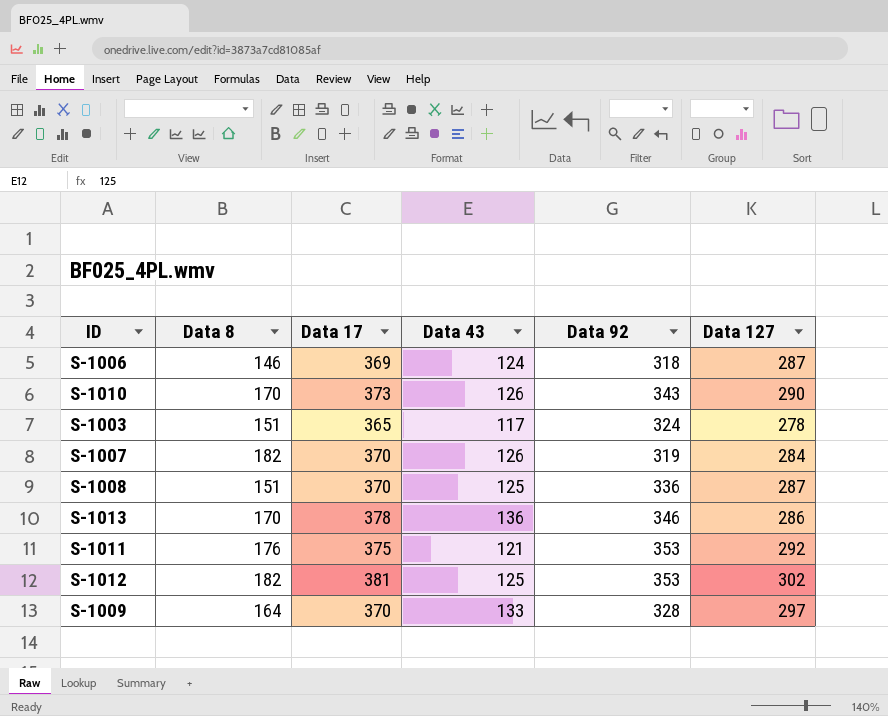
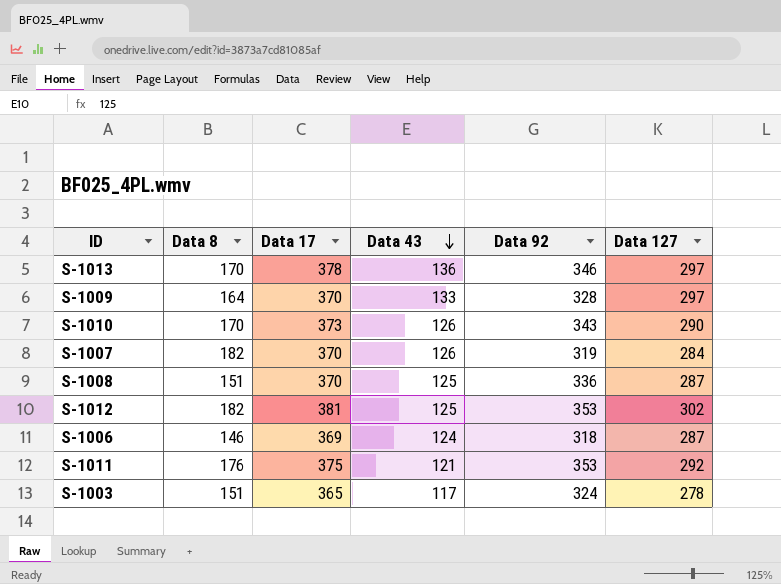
row order: none -> Data 43 descending
S-1013 | Data 127: 286 -> 297

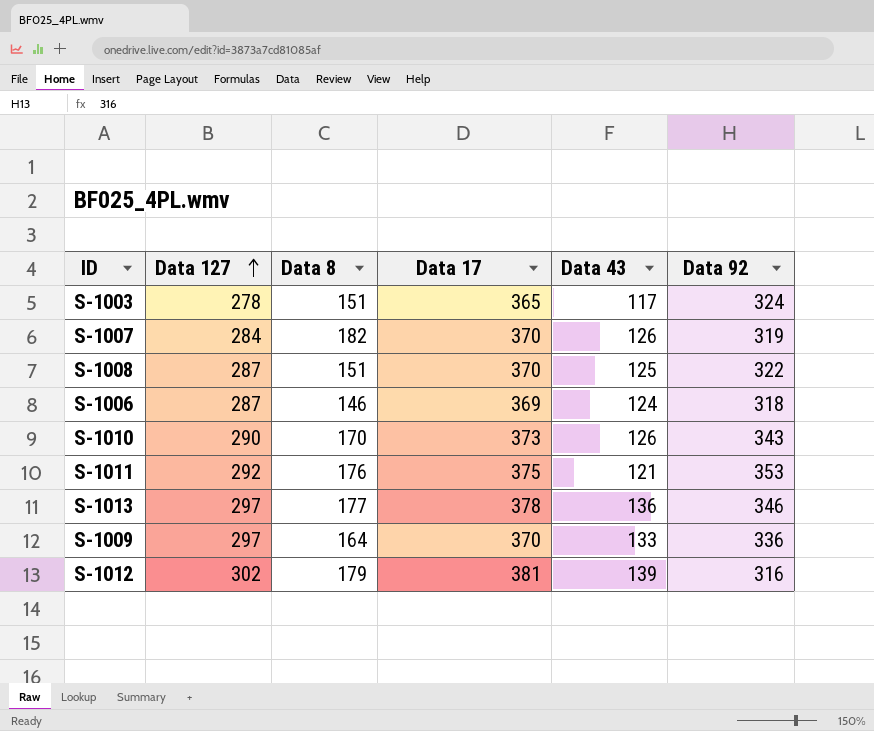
row order: Data 43 descending -> Data 127 ascending
column Data 127 | position: 6 -> 2
S-1008 | Data 92: 336 -> 322
S-1013 | Data 8: 170 -> 177
S-1009 | Data 92: 328 -> 336
S-1012 | Data 8: 182 -> 179
S-1012 | Data 43: 125 -> 139
S-1012 | Data 92: 353 -> 316

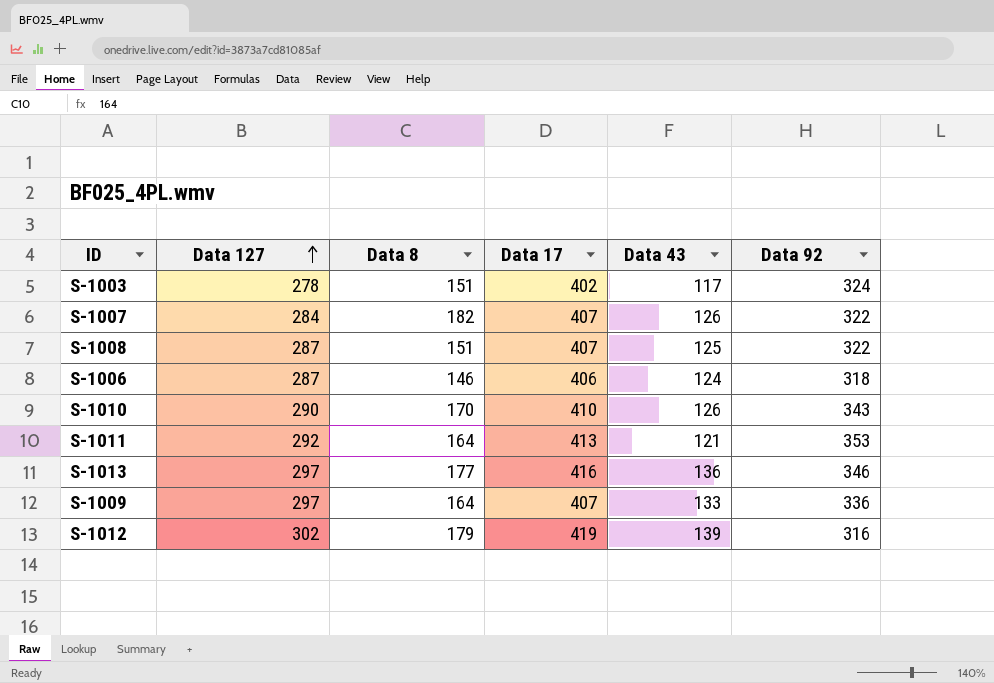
S-1003 | Data 17: 365 -> 402
S-1007 | Data 17: 370 -> 407
S-1007 | Data 92: 319 -> 322
S-1008 | Data 17: 370 -> 407
S-1006 | Data 17: 369 -> 406
S-1010 | Data 17: 373 -> 410
S-1011 | Data 8: 176 -> 164
S-1011 | Data 17: 375 -> 413
S-1013 | Data 17: 378 -> 416
S-1009 | Data 17: 370 -> 407
S-1012 | Data 17: 381 -> 419

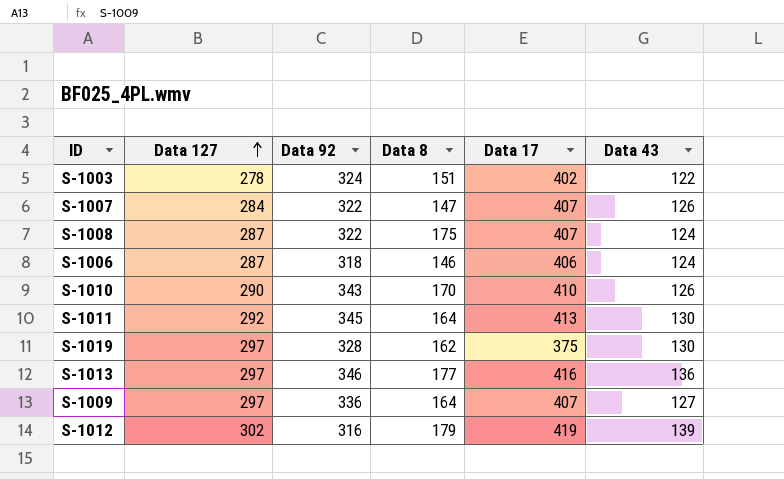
column Data 92 | position: 6 -> 3
S-1003 | Data 43: 117 -> 122
S-1007 | Data 8: 182 -> 147
S-1008 | Data 8: 151 -> 175
S-1008 | Data 43: 125 -> 124
S-1011 | Data 92: 353 -> 345
S-1011 | Data 43: 121 -> 130
row S-1019: none -> 297 | 328 | 162 | 375 | 130
S-1009 | Data 43: 133 -> 127

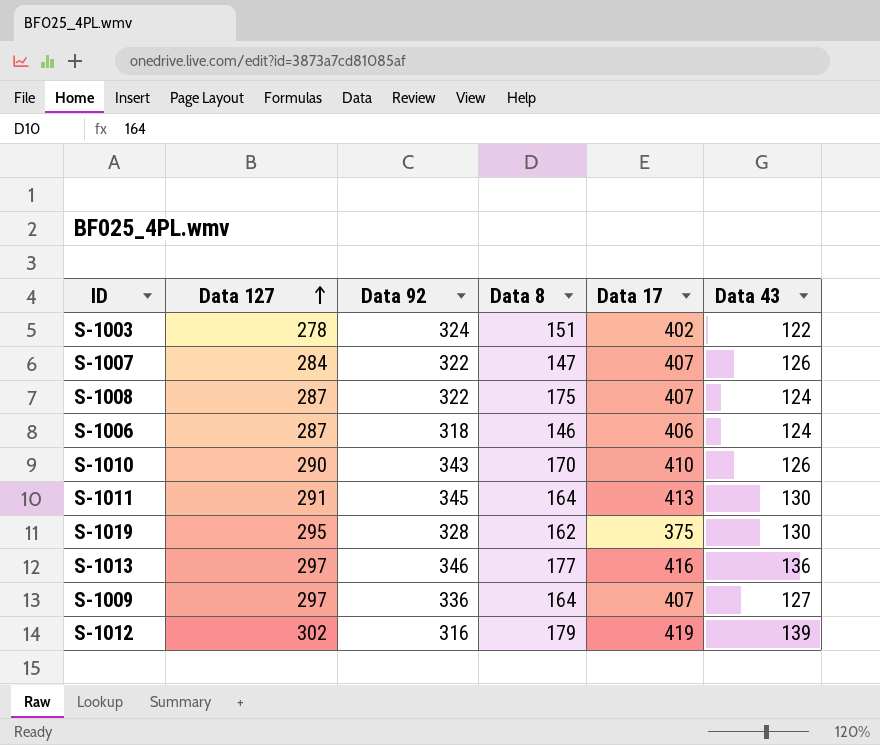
S-1011 | Data 127: 292 -> 291
S-1019 | Data 127: 297 -> 295

